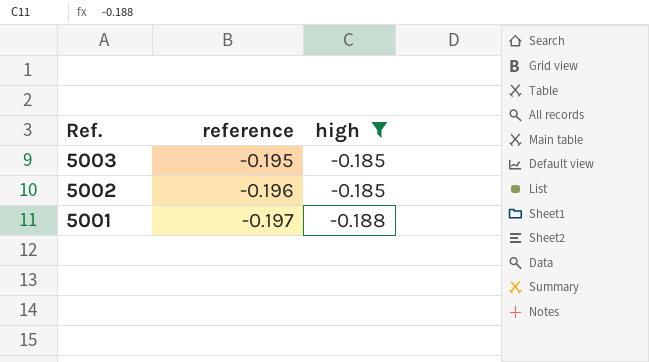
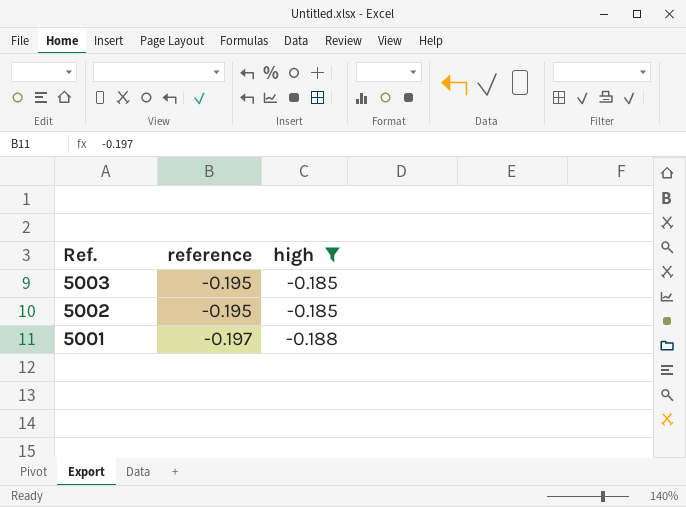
5002 | reference: -0.196 -> -0.195

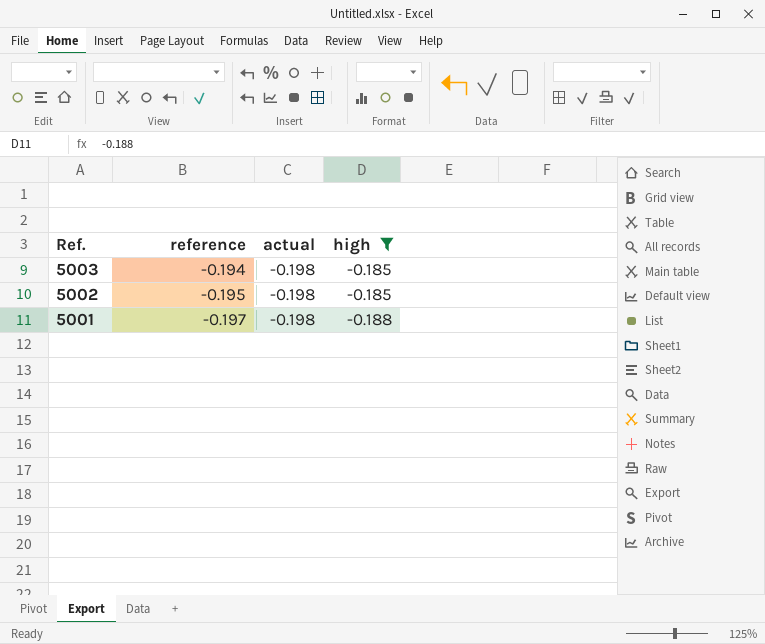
column actual | position: none -> 3
5003 | reference: -0.195 -> -0.194

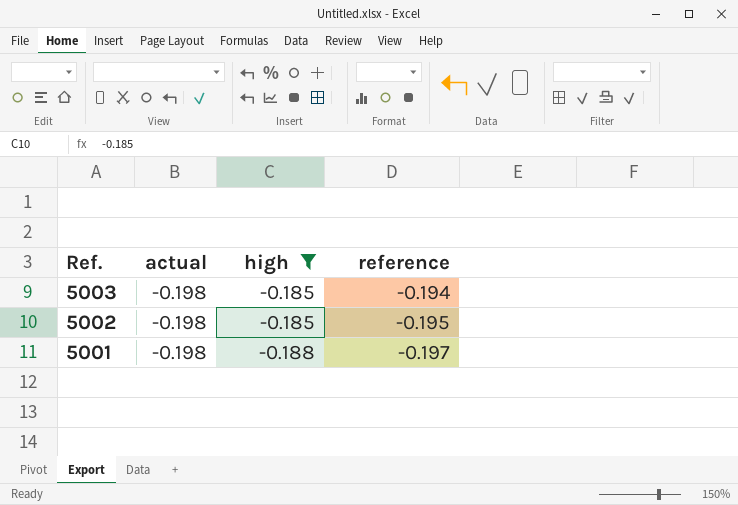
column reference | position: 2 -> 4

